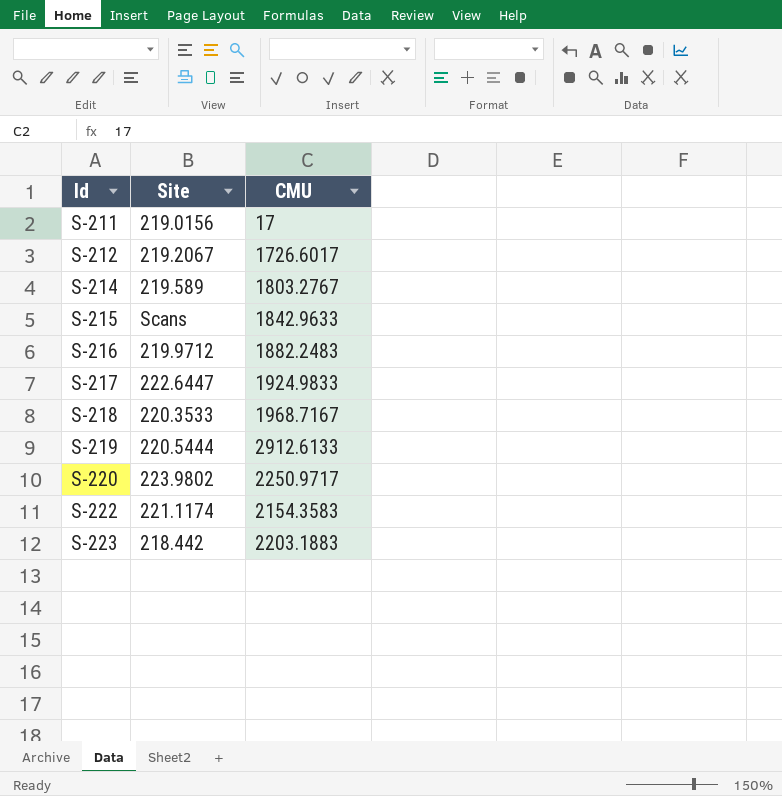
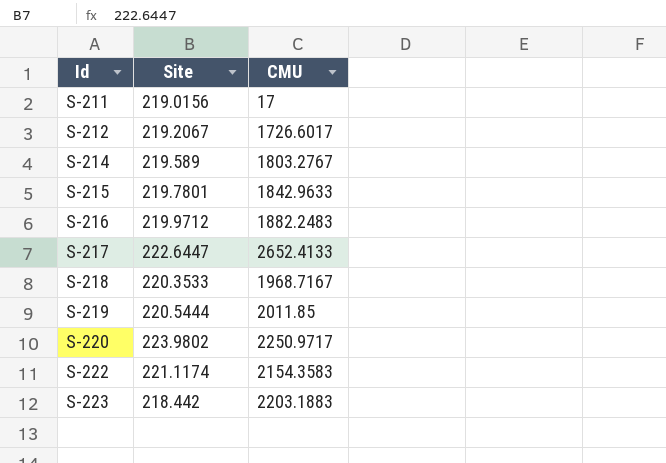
S-215 | Site: Scans -> 219.7801
S-217 | CMU: 1924.9833 -> 2652.4133
S-219 | CMU: 2912.6133 -> 2011.85

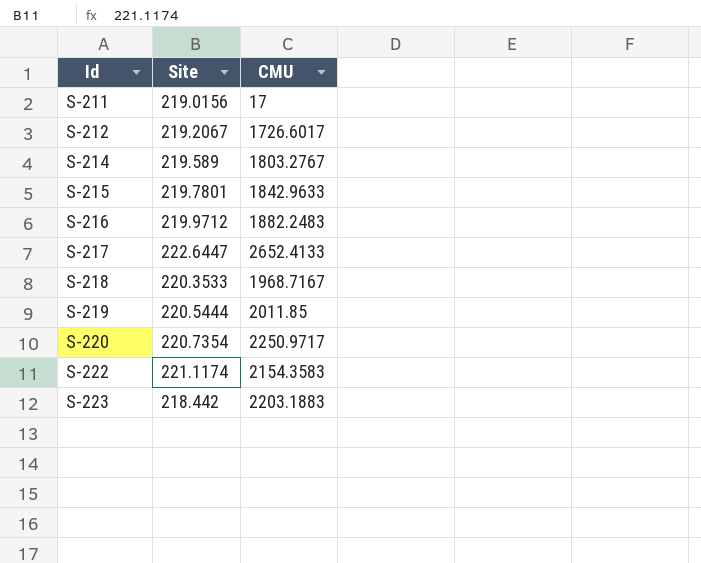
S-220 | Site: 223.9802 -> 220.7354

